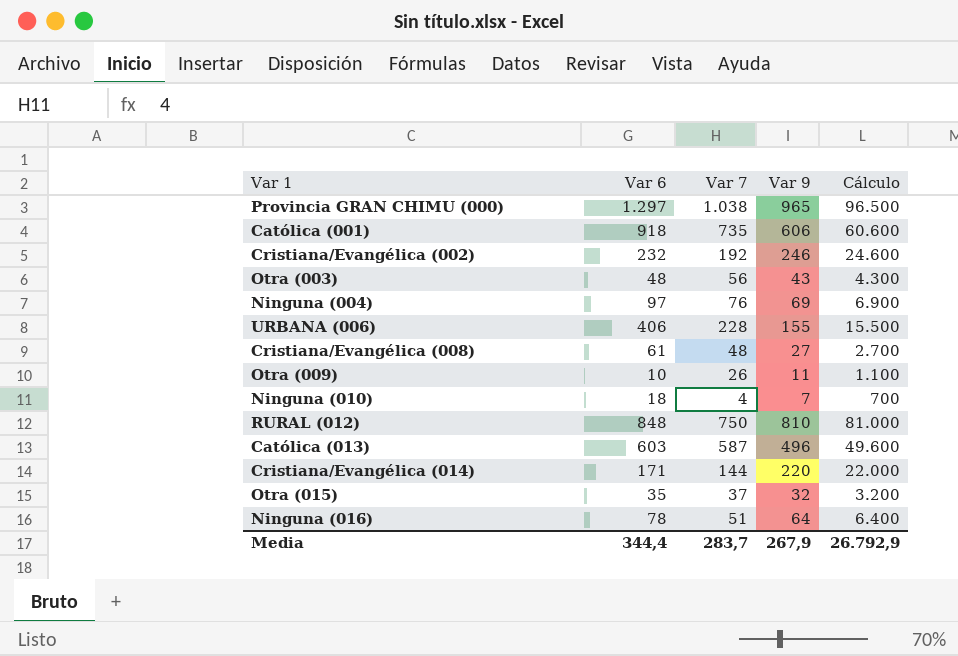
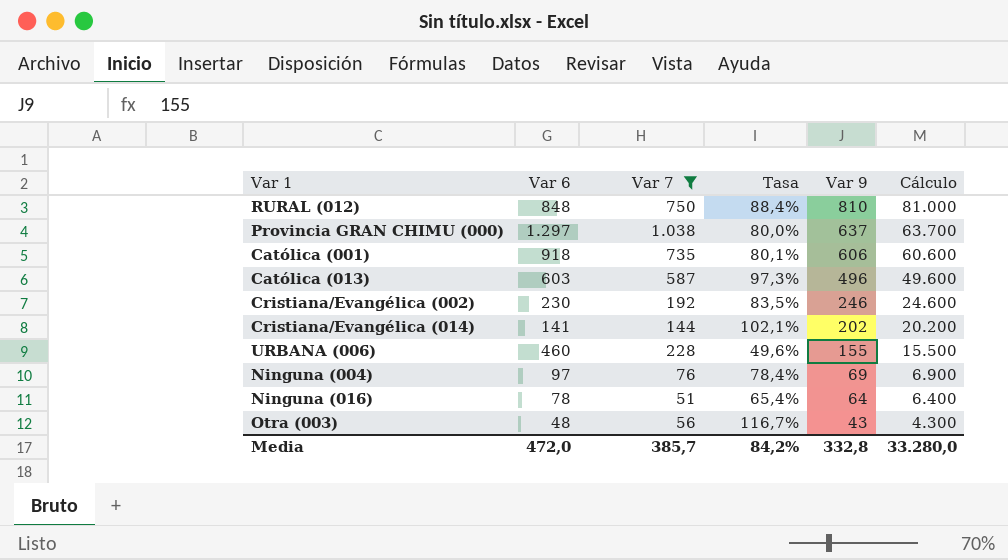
filter: none -> Var 7 >= 51
row order: none -> Var 9 descending
column Tasa | formula: none -> [Var 7] / [Var 6]
Provincia GRAN CHIMU (000) | Var 9: 965 -> 637
Provincia GRAN CHIMU (000) | Cálculo: 96.500 -> 63.700
Cristiana/Evangélica (002) | Var 6: 232 -> 230
Cristiana/Evangélica (014) | Var 6: 171 -> 141
Cristiana/Evangélica (014) | Var 9: 220 -> 202
Cristiana/Evangélica (014) | Cálculo: 22.000 -> 20.200
URBANA (006) | Var 6: 406 -> 460
Media | Var 6: 344,4 -> 472,0
Media | Var 7: 283,7 -> 385,7
Media | Var 9: 267,9 -> 332,8
Media | Cálculo: 26.792,9 -> 33.280,0

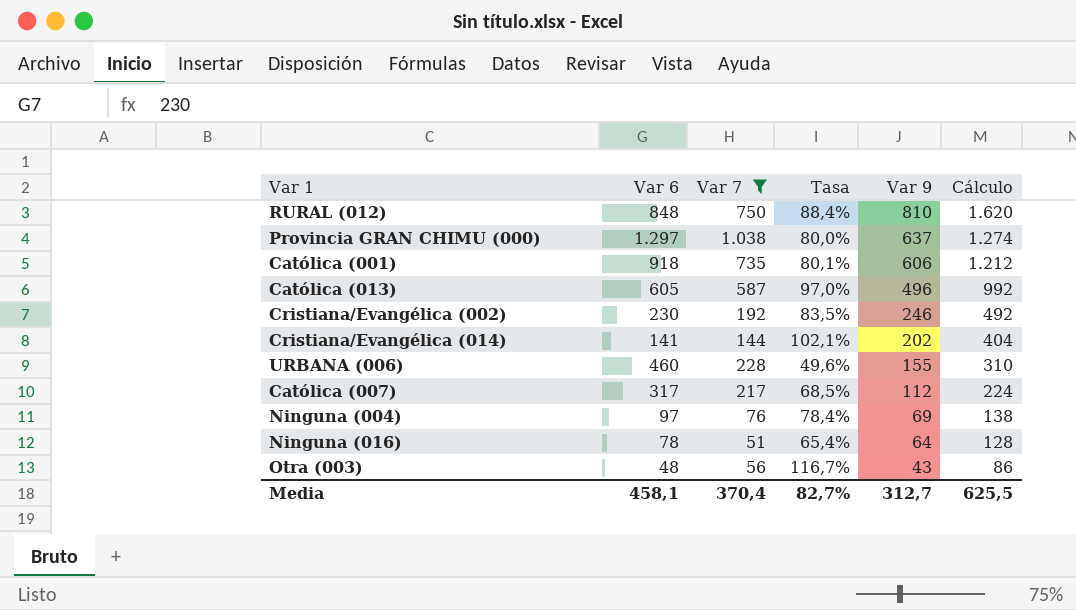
column Cálculo | formula: [Var 9] * 100 -> [Var 9] * 2
Católica (013) | Var 6: 603 -> 605
Católica (013) | Tasa: 97,3% -> 97,0%
row Católica (007): none -> 317 | 217 | 68,5% | 112 | 224
Media | Var 6: 472,0 -> 458,1
Media | Var 7: 385,7 -> 370,4
Media | Tasa: 84,2% -> 82,7%
Media | Var 9: 332,8 -> 312,7
Media | Cálculo: 33.280,0 -> 625,5

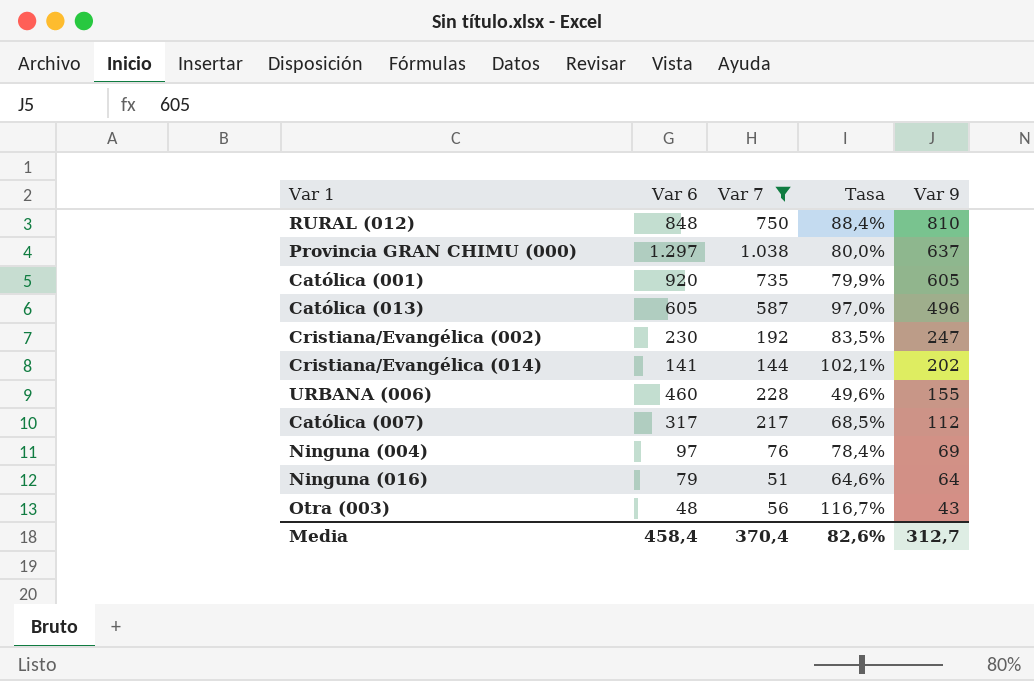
column Cálculo | formula: [Var 9] * 2 -> none
Católica (001) | Var 6: 918 -> 920
Católica (001) | Tasa: 80,1% -> 79,9%
Católica (001) | Var 9: 606 -> 605
Cristiana/Evangélica (002) | Var 9: 246 -> 247
Ninguna (016) | Var 6: 78 -> 79
Ninguna (016) | Tasa: 65,4% -> 64,6%
Media | Var 6: 458,1 -> 458,4
Media | Tasa: 82,7% -> 82,6%

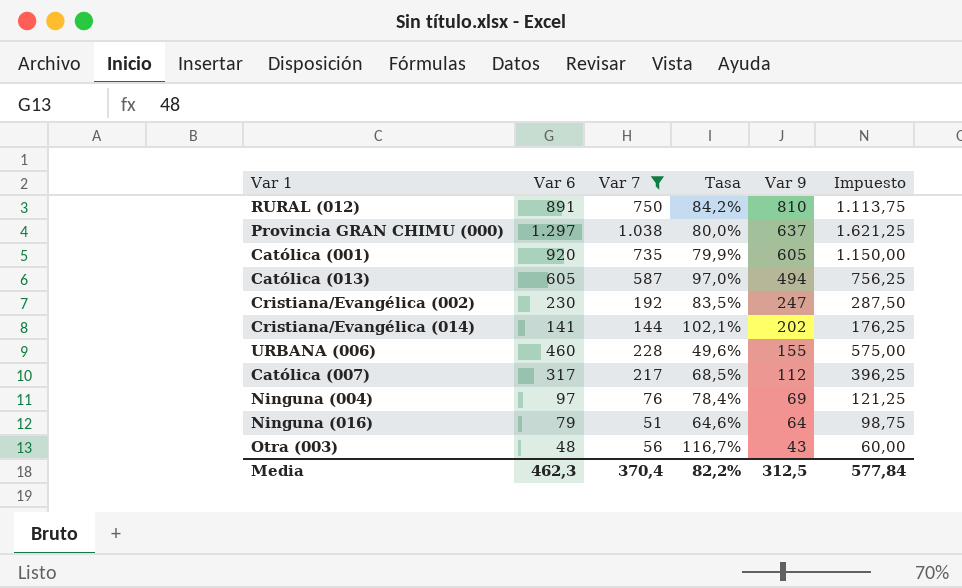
column Impuesto | formula: none -> [Var 6] * 1,25
RURAL (012) | Var 6: 848 -> 891
RURAL (012) | Tasa: 88,4% -> 84,2%
Católica (013) | Var 9: 496 -> 494
Media | Var 6: 458,4 -> 462,3
Media | Tasa: 82,6% -> 82,2%
Media | Var 9: 312,7 -> 312,5

